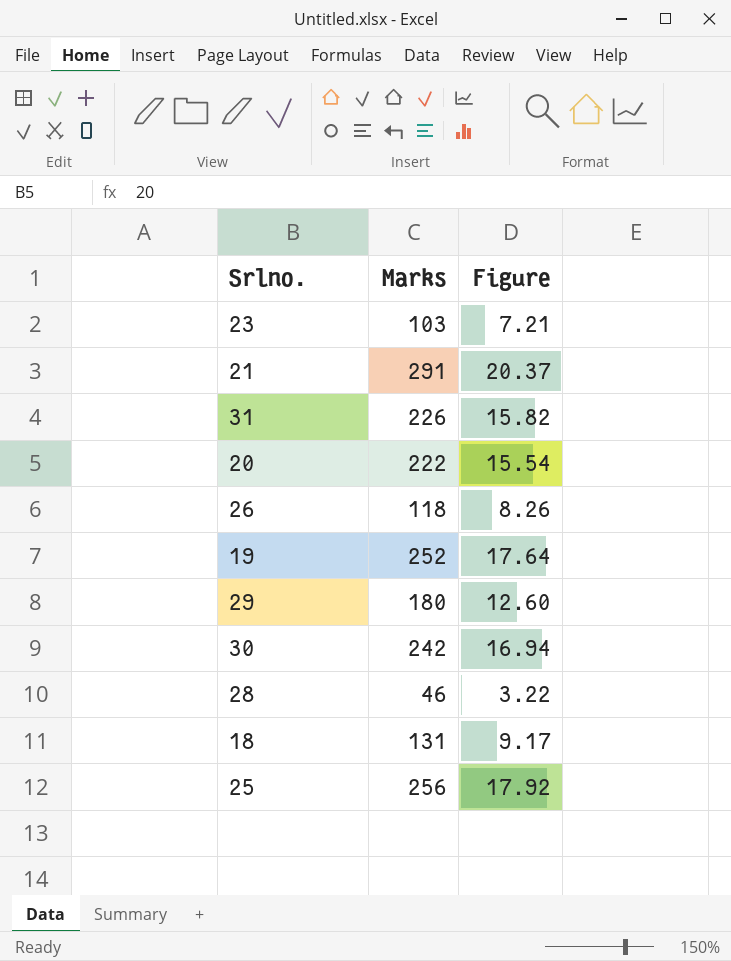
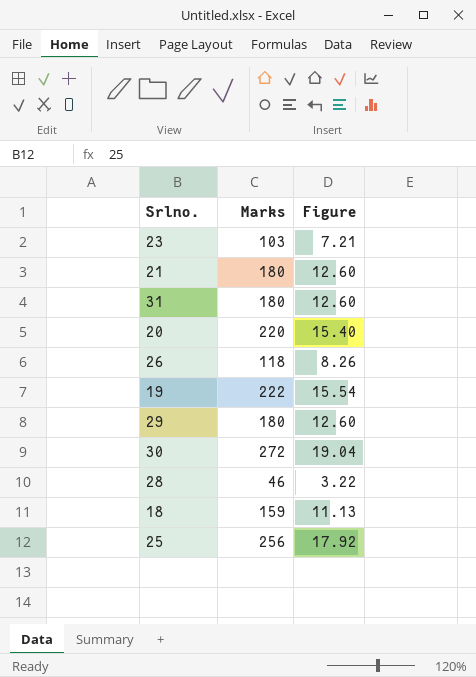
21 | Marks: 291 -> 180
21 | Figure: 20.37 -> 12.60
31 | Marks: 226 -> 180
31 | Figure: 15.82 -> 12.60
20 | Marks: 222 -> 220
20 | Figure: 15.54 -> 15.40
19 | Marks: 252 -> 222
19 | Figure: 17.64 -> 15.54
30 | Marks: 242 -> 272
30 | Figure: 16.94 -> 19.04
18 | Marks: 131 -> 159
18 | Figure: 9.17 -> 11.13

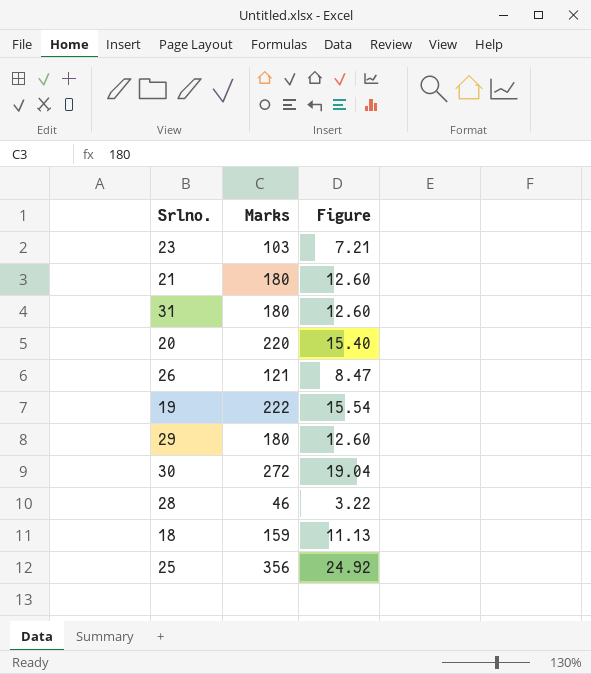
26 | Marks: 118 -> 121
26 | Figure: 8.26 -> 8.47
25 | Marks: 256 -> 356
25 | Figure: 17.92 -> 24.92

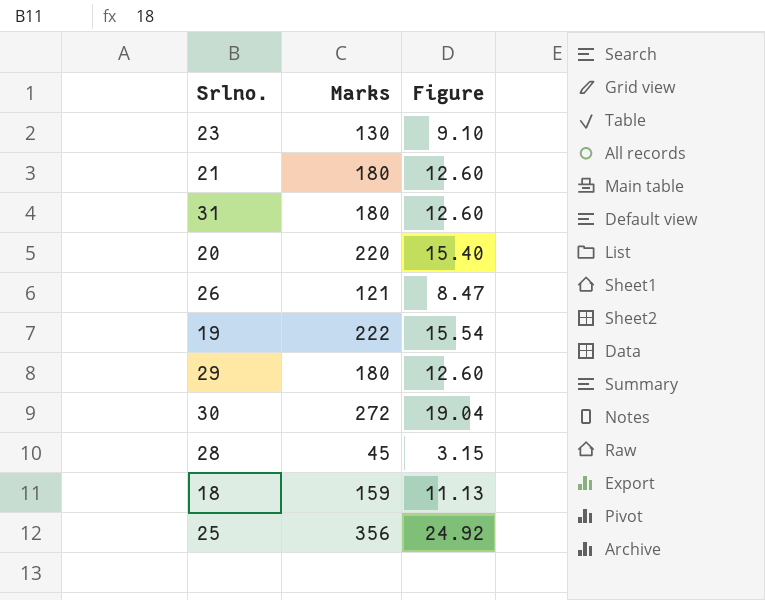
23 | Marks: 103 -> 130
23 | Figure: 7.21 -> 9.10
28 | Marks: 46 -> 45
28 | Figure: 3.22 -> 3.15

